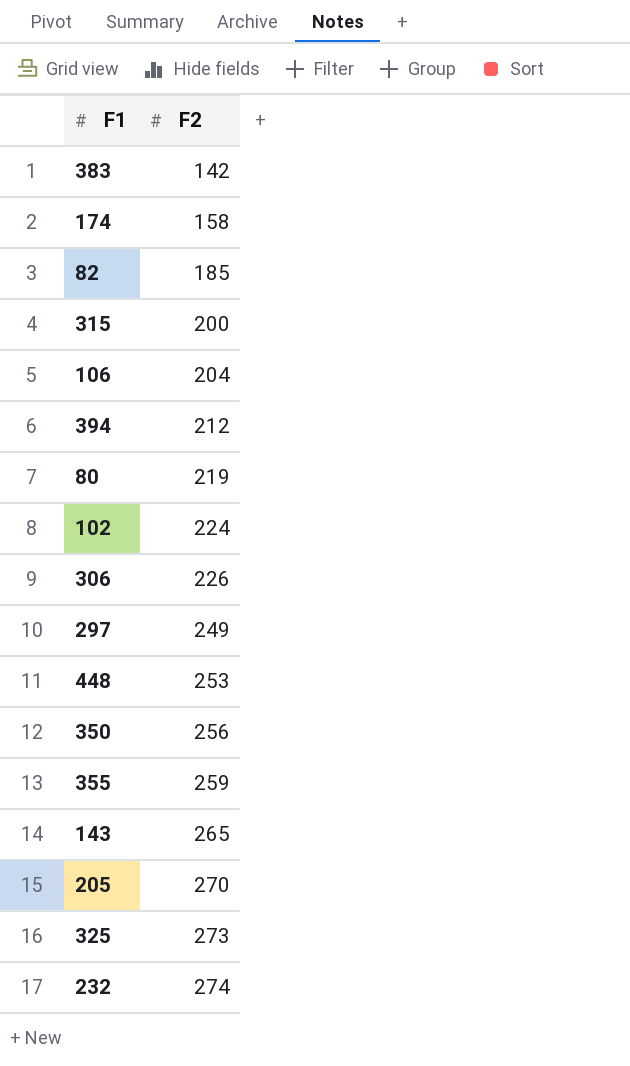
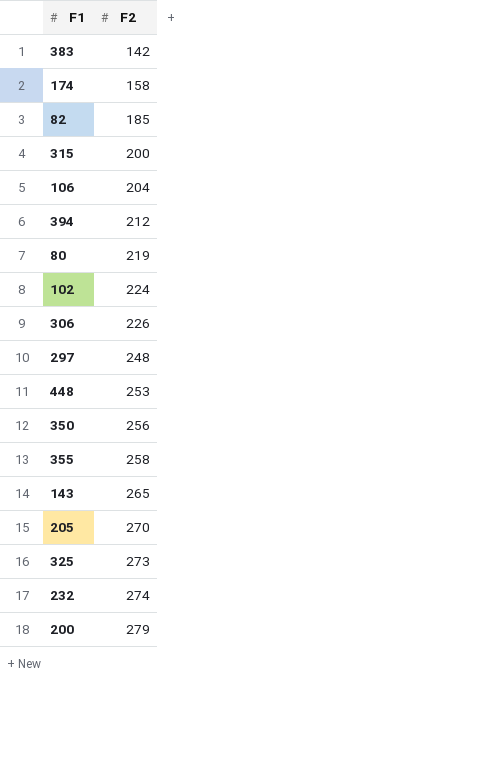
297 | F2: 249 -> 248
355 | F2: 259 -> 258
row 200: none -> 279

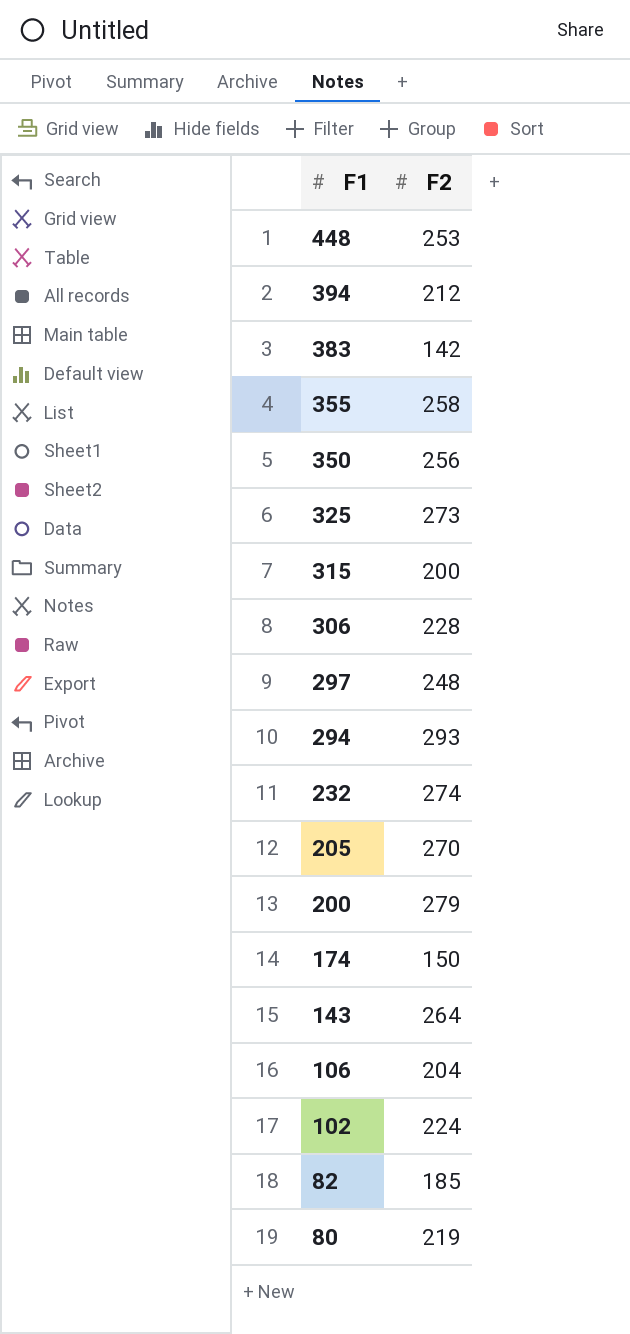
row order: F2 ascending -> F1 descending
306 | F2: 226 -> 228
row 294: none -> 293
174 | F2: 158 -> 150
143 | F2: 265 -> 264

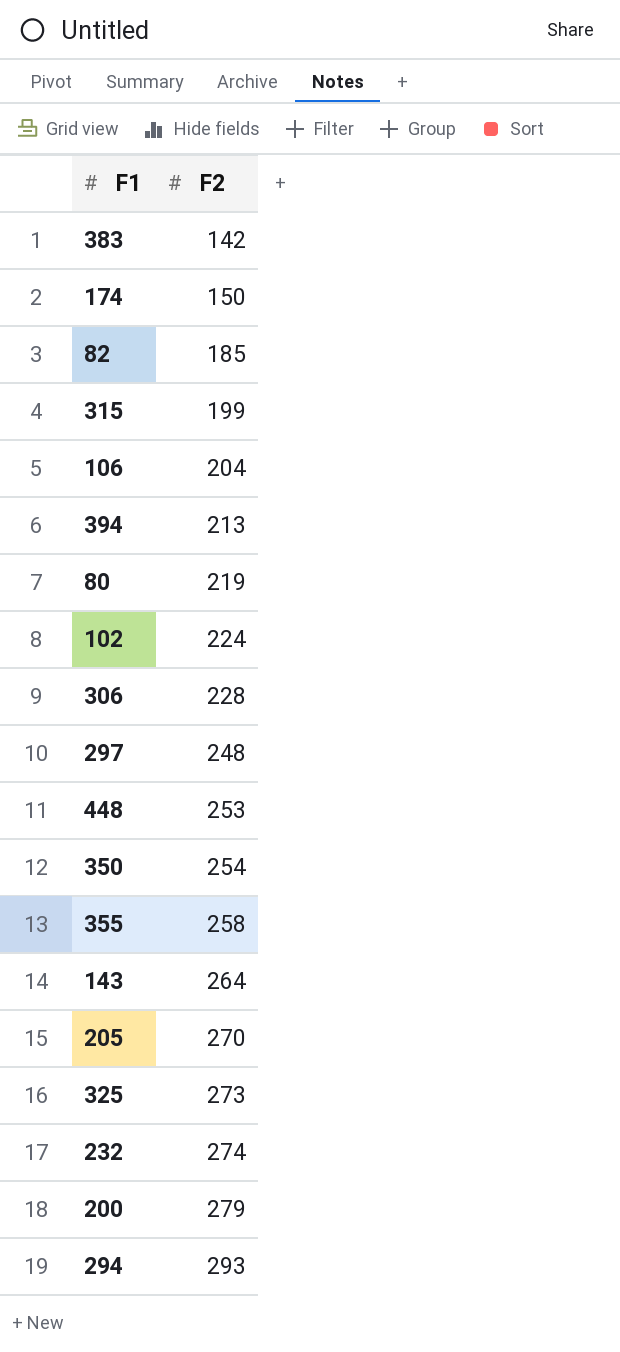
row order: F1 descending -> F2 ascending
315 | F2: 200 -> 199
394 | F2: 212 -> 213
350 | F2: 256 -> 254

